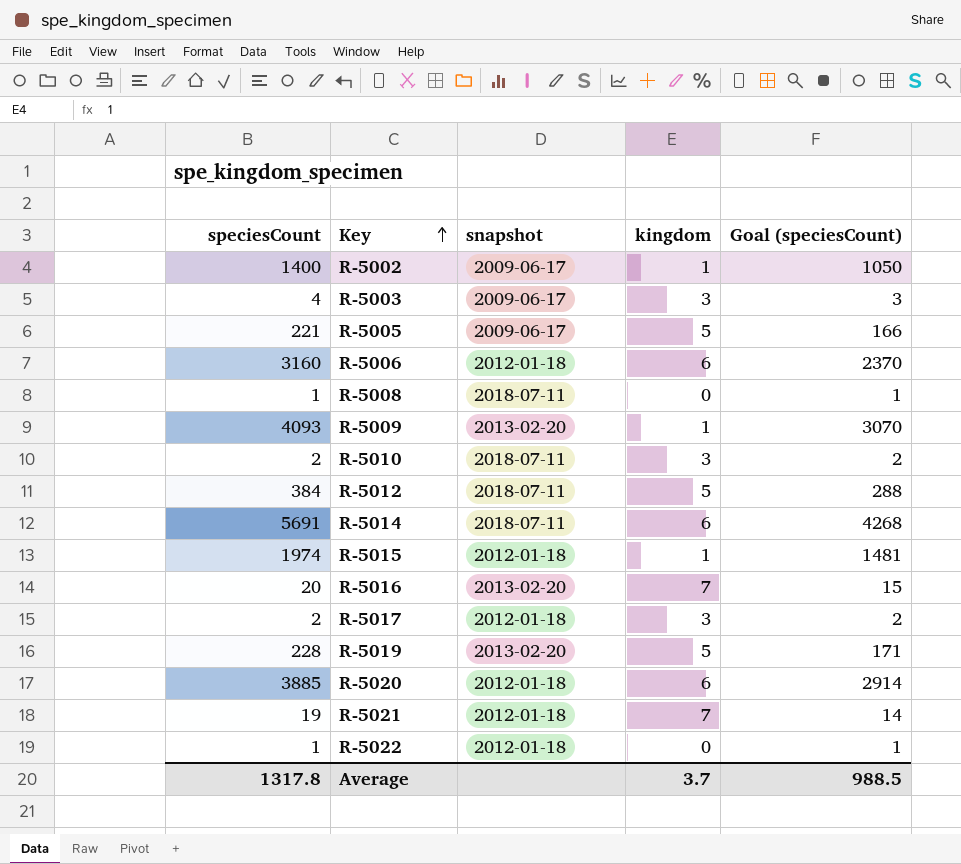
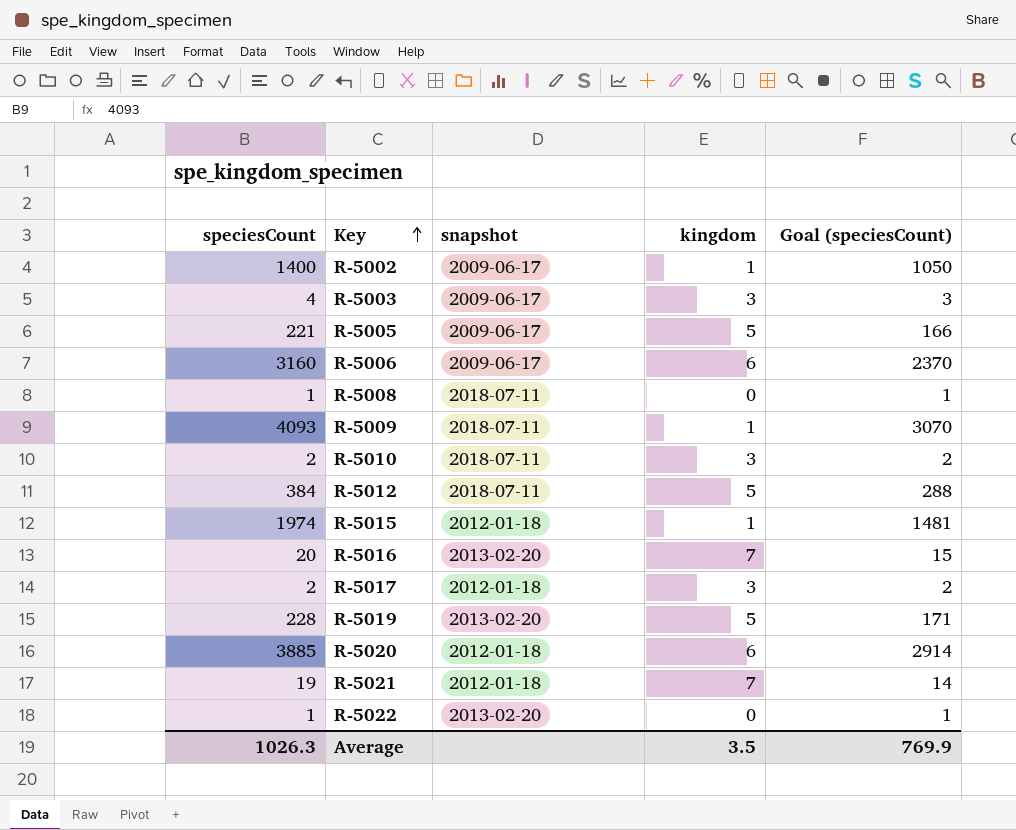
row R-5014: 5691 | 2018-07-11 | 6 | 4268 -> none
R-5006 | snapshot: 2012-01-18 -> 2009-06-17
R-5009 | snapshot: 2013-02-20 -> 2018-07-11
R-5022 | snapshot: 2012-01-18 -> 2013-02-20
Average | speciesCount: 1317.8 -> 1026.3
Average | kingdom: 3.7 -> 3.5
Average | Goal (speciesCount): 988.5 -> 769.9

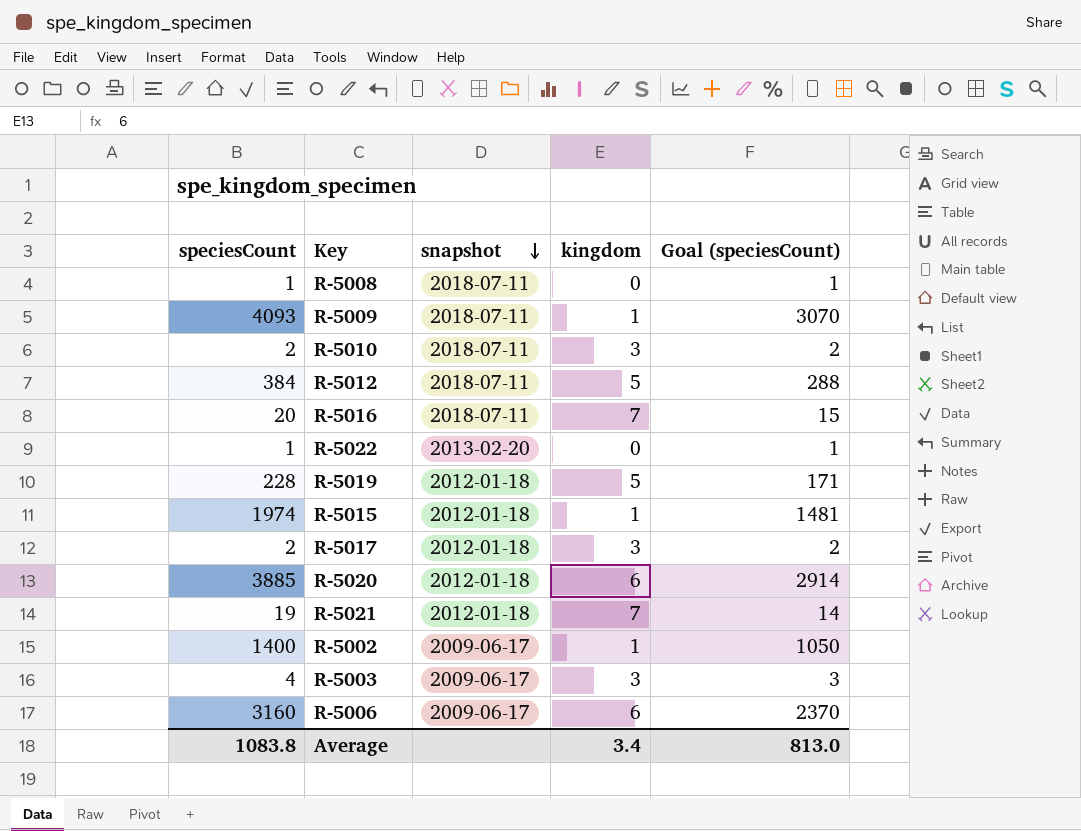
row order: Key ascending -> snapshot descending
row R-5005: 221 | 2009-06-17 | 5 | 166 -> none
R-5016 | snapshot: 2013-02-20 -> 2018-07-11
R-5019 | snapshot: 2013-02-20 -> 2012-01-18
Average | speciesCount: 1026.3 -> 1083.8
Average | kingdom: 3.5 -> 3.4
Average | Goal (speciesCount): 769.9 -> 813.0

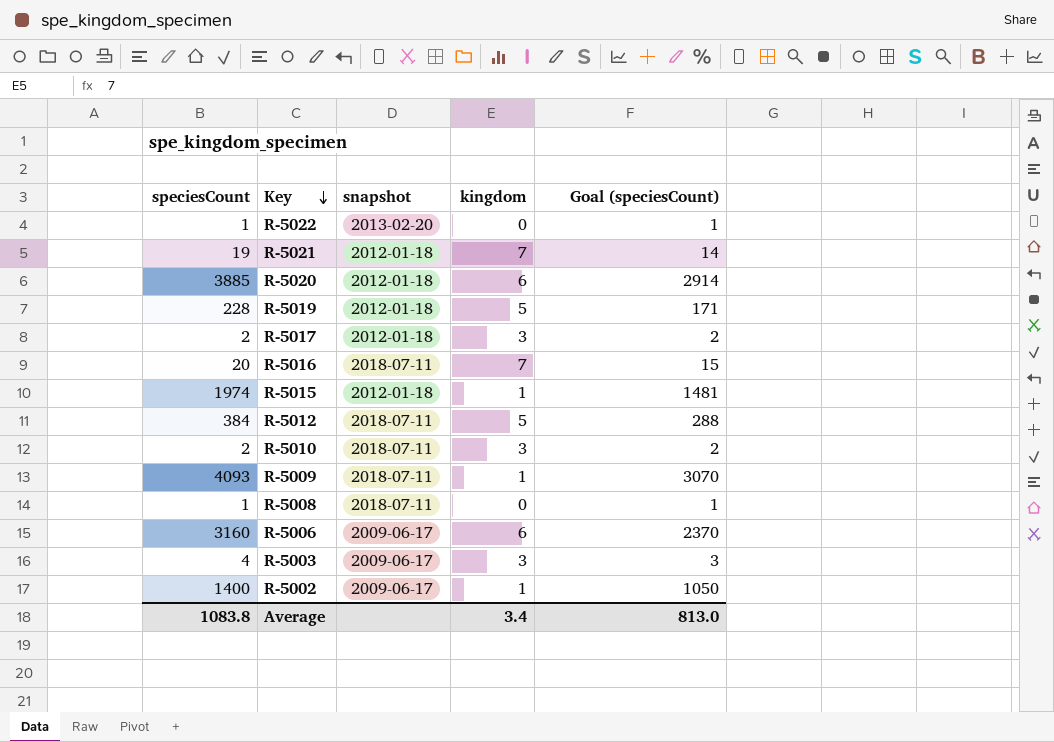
row order: snapshot descending -> Key descending

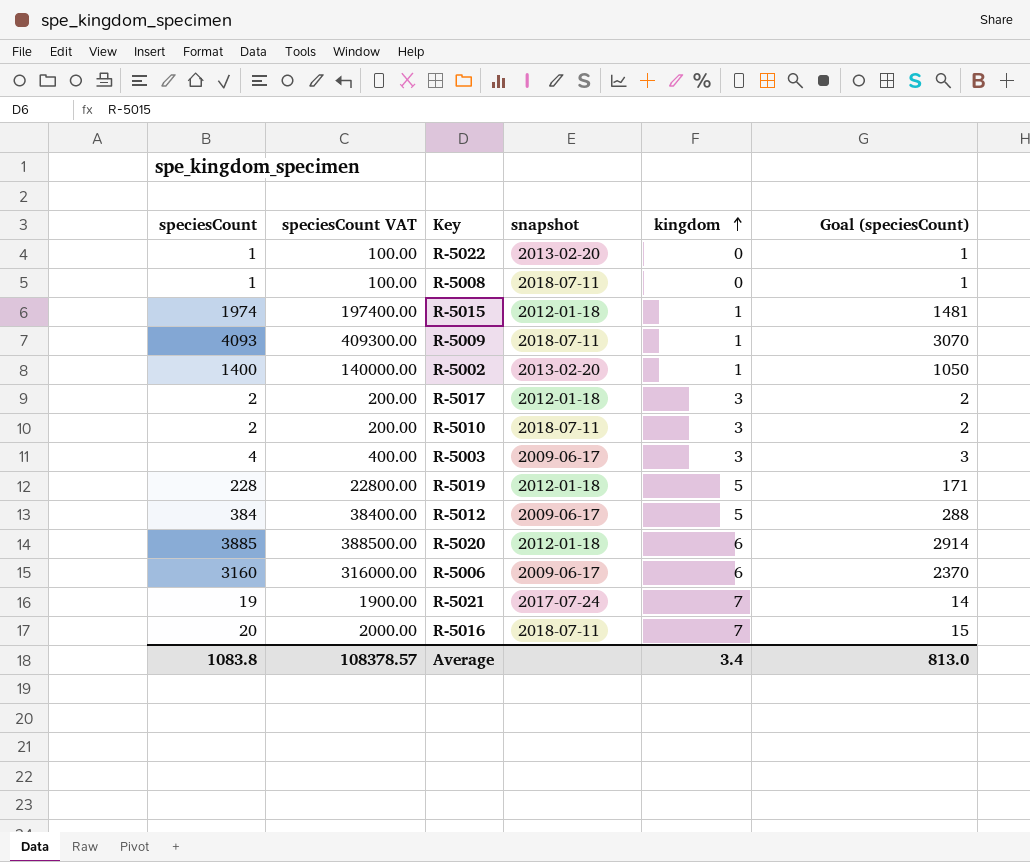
row order: Key descending -> kingdom ascending
column speciesCount VAT | formula: none -> [speciesCount] * 100
R-5002 | snapshot: 2009-06-17 -> 2013-02-20
R-5012 | snapshot: 2018-07-11 -> 2009-06-17
R-5021 | snapshot: 2012-01-18 -> 2017-07-24

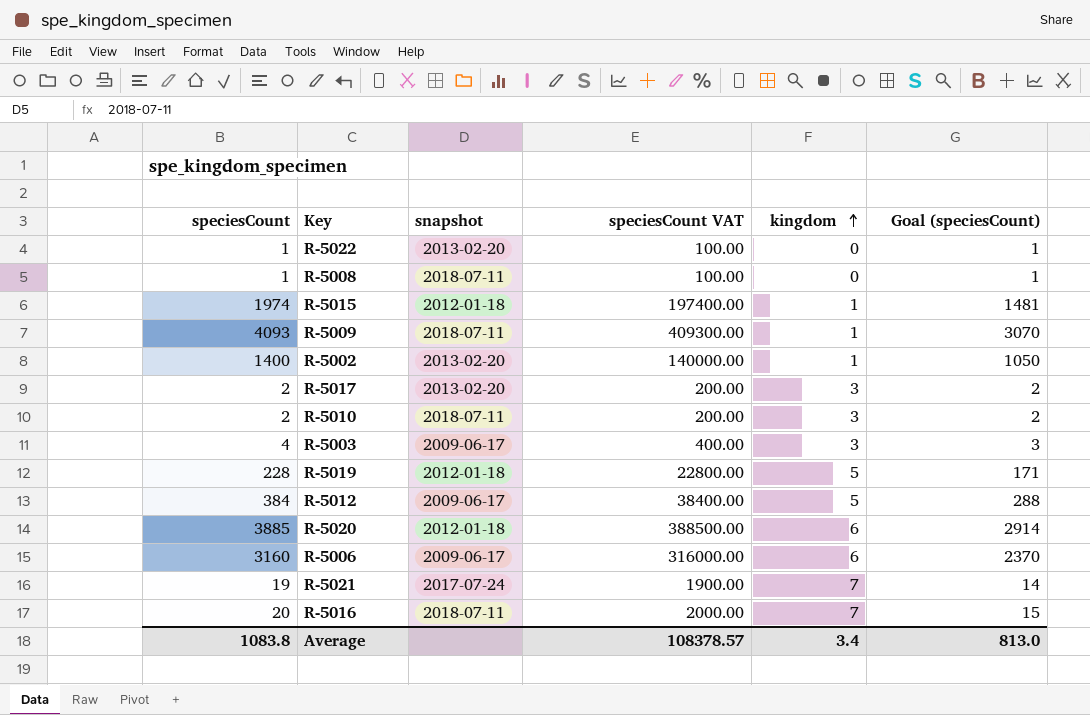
column speciesCount VAT | position: 2 -> 4
R-5017 | snapshot: 2012-01-18 -> 2013-02-20

